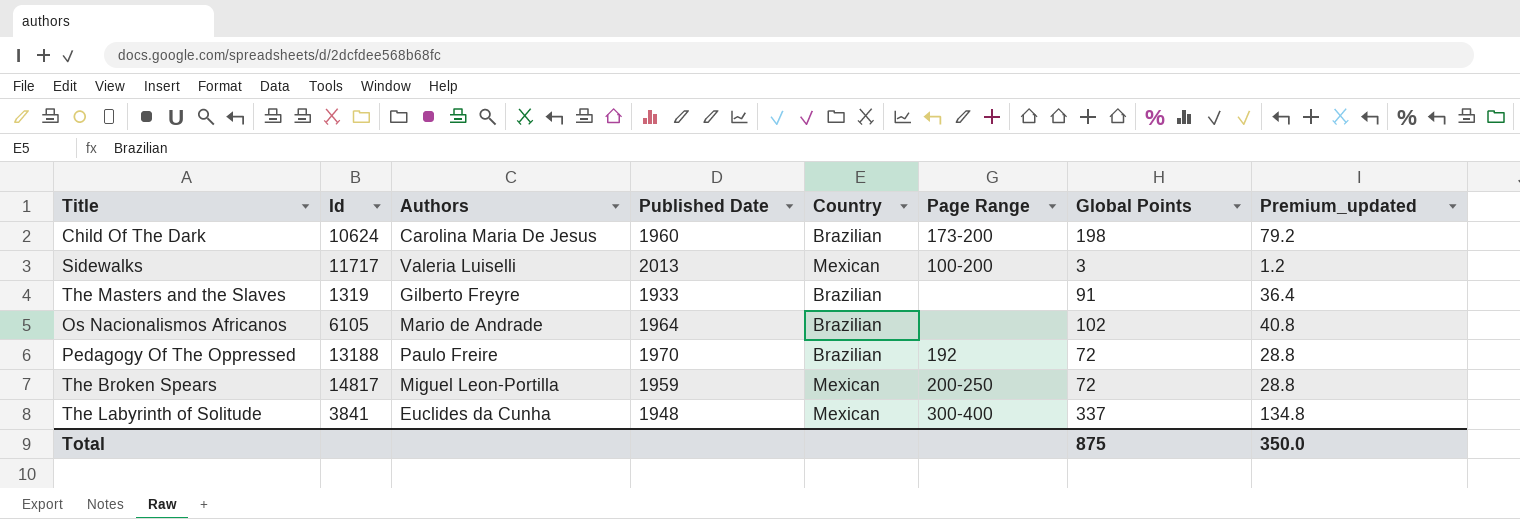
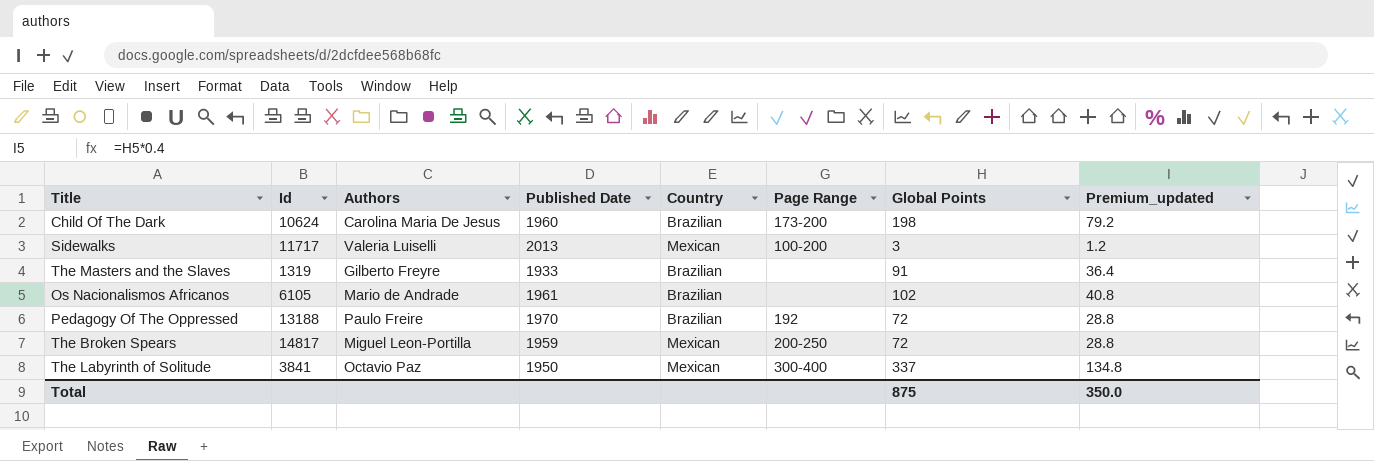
Os Nacionalismos Africanos | Published Date: 1964 -> 1961
The Labyrinth of Solitude | Authors: Euclides da Cunha -> Octavio Paz
The Labyrinth of Solitude | Published Date: 1948 -> 1950

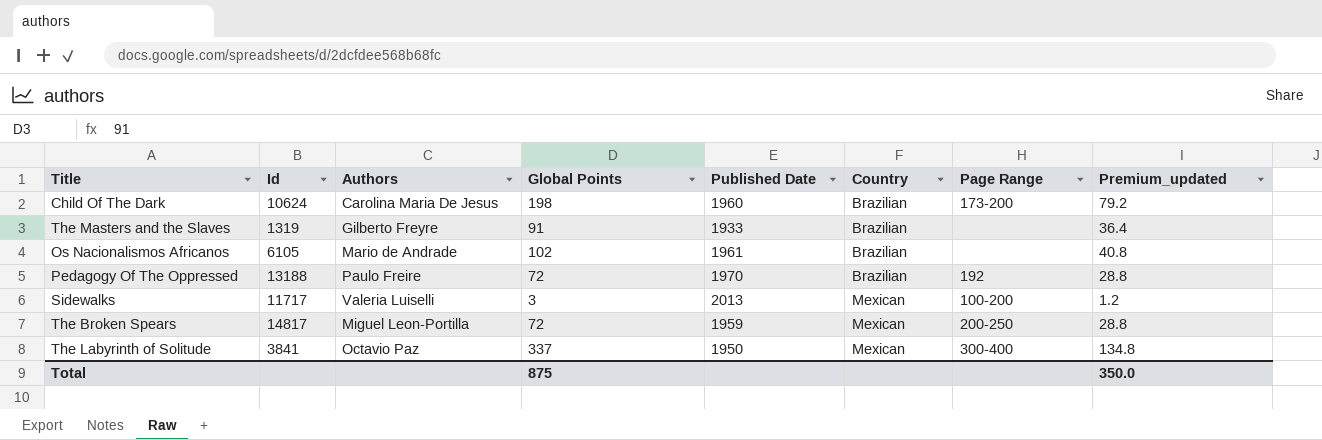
row order: none -> Country ascending
column Global Points | position: 7 -> 4

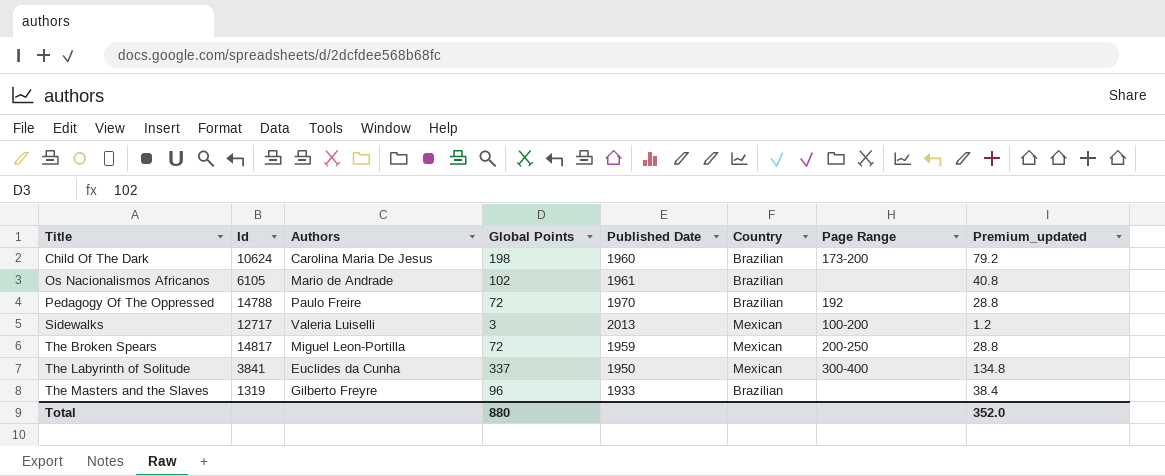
row order: Country ascending -> Title ascending
Pedagogy Of The Oppressed | Id: 13188 -> 14788
Sidewalks | Id: 11717 -> 12717
The Labyrinth of Solitude | Authors: Octavio Paz -> Euclides da Cunha
The Masters and the Slaves | Global Points: 91 -> 96
The Masters and the Slaves | Premium_updated: 36.4 -> 38.4
Total | Global Points: 875 -> 880
Total | Premium_updated: 350.0 -> 352.0

